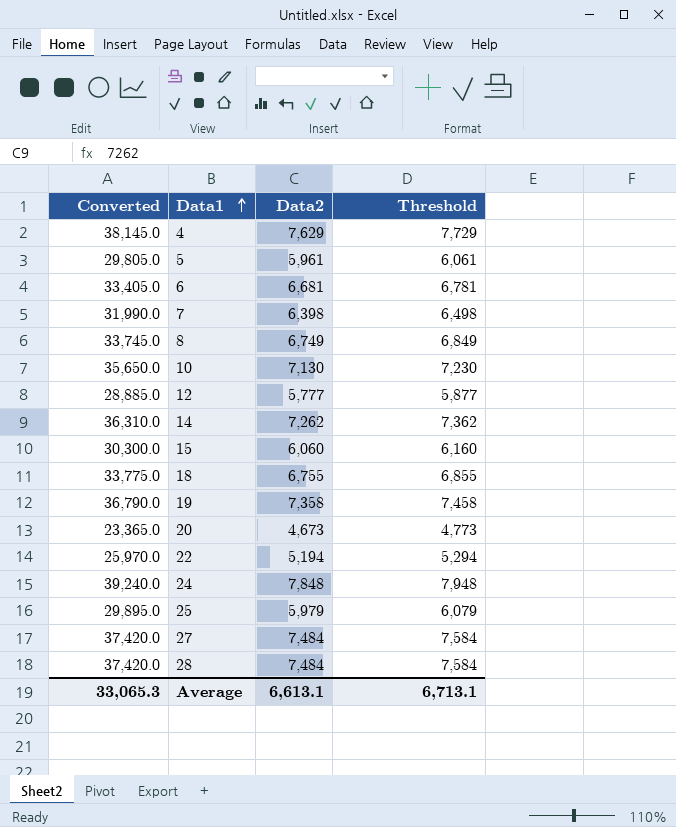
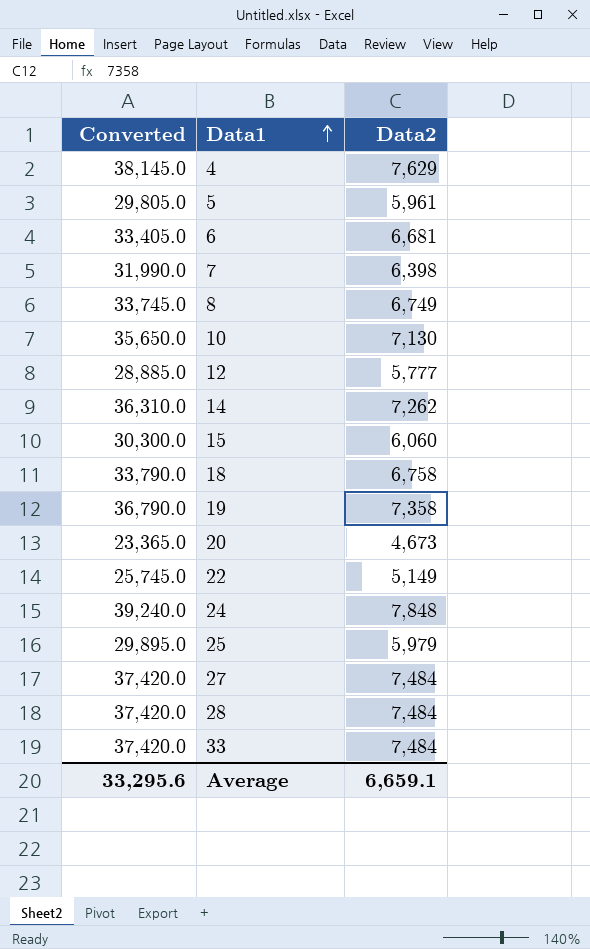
column Threshold | formula: [Data2] + 100 -> none
18 | Converted: 33,775.0 -> 33,790.0
18 | Data2: 6,755 -> 6,758
22 | Converted: 25,970.0 -> 25,745.0
22 | Data2: 5,194 -> 5,149
row 33: none -> 37,420.0 | 7,484
Average | Converted: 33,065.3 -> 33,295.6
Average | Data2: 6,613.1 -> 6,659.1

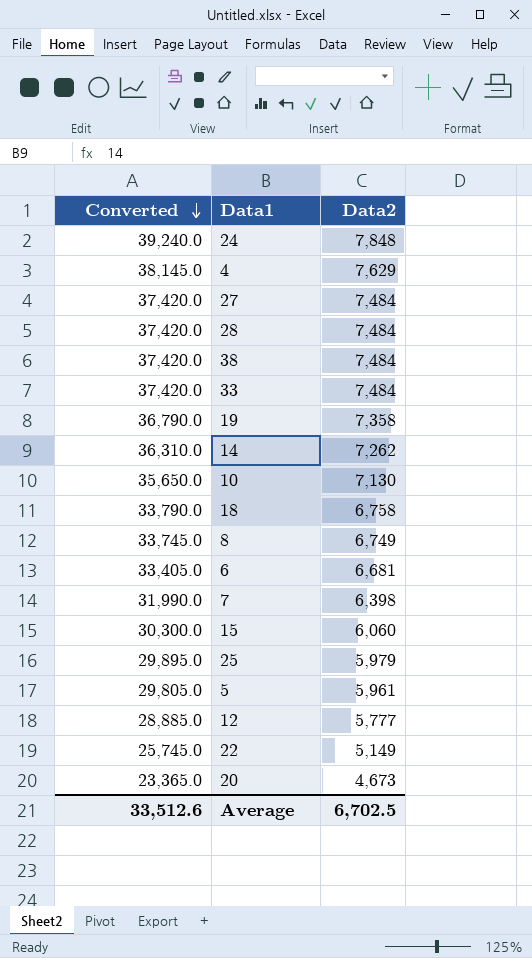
row order: Data1 ascending -> Converted descending
row 38: none -> 37,420.0 | 7,484
Average | Converted: 33,295.6 -> 33,512.6
Average | Data2: 6,659.1 -> 6,702.5

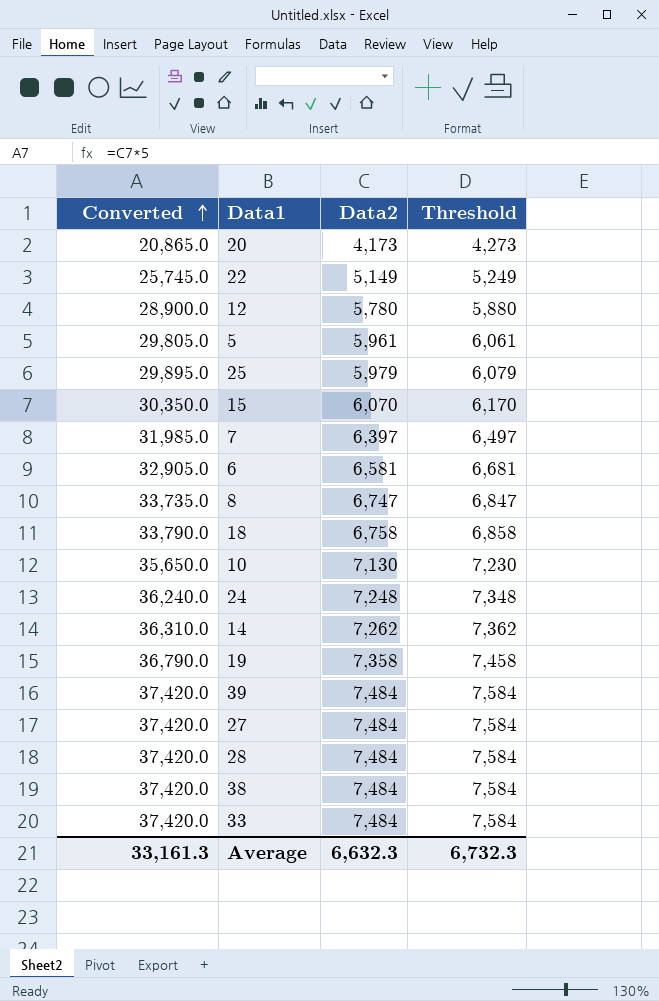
row order: Converted descending -> Converted ascending
column Threshold | formula: none -> [Data2] + 100
row 4: 38,145.0 | 7,629 -> none
20 | Converted: 23,365.0 -> 20,865.0
20 | Data2: 4,673 -> 4,173
12 | Converted: 28,885.0 -> 28,900.0
12 | Data2: 5,777 -> 5,780
15 | Converted: 30,300.0 -> 30,350.0
15 | Data2: 6,060 -> 6,070
7 | Converted: 31,990.0 -> 31,985.0
7 | Data2: 6,398 -> 6,397
6 | Converted: 33,405.0 -> 32,905.0
6 | Data2: 6,681 -> 6,581
8 | Converted: 33,745.0 -> 33,735.0
8 | Data2: 6,749 -> 6,747
24 | Converted: 39,240.0 -> 36,240.0
24 | Data2: 7,848 -> 7,248
row 39: none -> 37,420.0 | 7,484 | 7,584
Average | Converted: 33,512.6 -> 33,161.3
Average | Data2: 6,702.5 -> 6,632.3

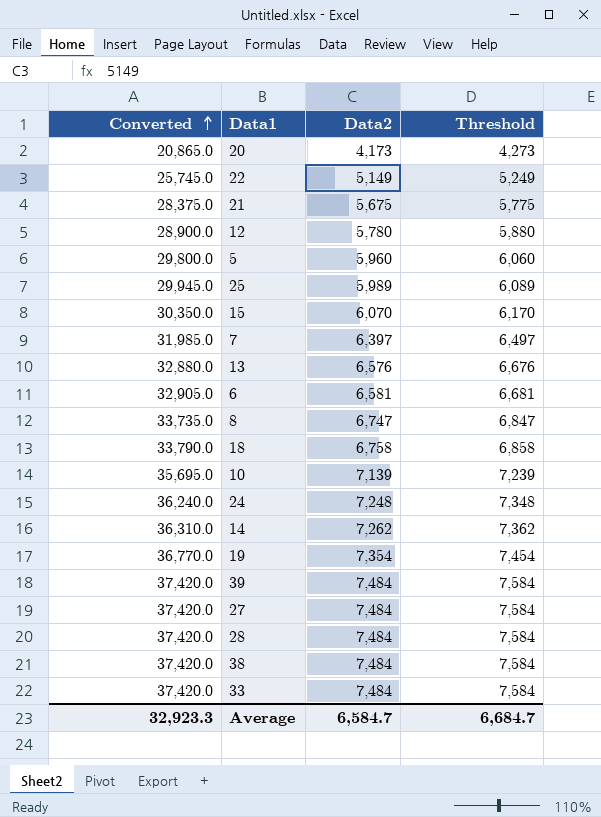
row 21: none -> 28,375.0 | 5,675 | 5,775
5 | Converted: 29,805.0 -> 29,800.0
5 | Data2: 5,961 -> 5,960
5 | Threshold: 6,061 -> 6,060
25 | Converted: 29,895.0 -> 29,945.0
25 | Data2: 5,979 -> 5,989
25 | Threshold: 6,079 -> 6,089
row 13: none -> 32,880.0 | 6,576 | 6,676
10 | Converted: 35,650.0 -> 35,695.0
10 | Data2: 7,130 -> 7,139
10 | Threshold: 7,230 -> 7,239
19 | Converted: 36,790.0 -> 36,770.0
19 | Data2: 7,358 -> 7,354
19 | Threshold: 7,458 -> 7,454
Average | Converted: 33,161.3 -> 32,923.3
Average | Data2: 6,632.3 -> 6,584.7
Average | Threshold: 6,732.3 -> 6,684.7

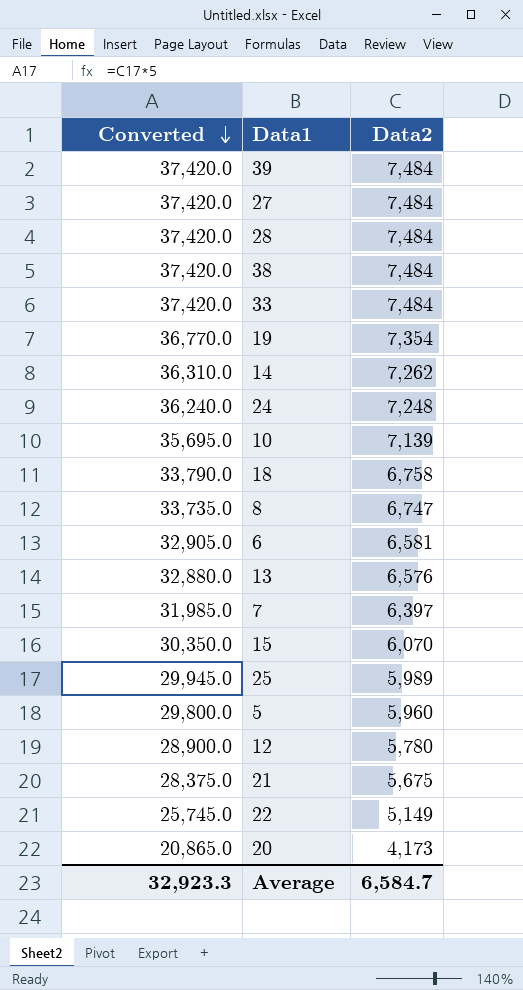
row order: Converted ascending -> Converted descending
column Threshold | formula: [Data2] + 100 -> none

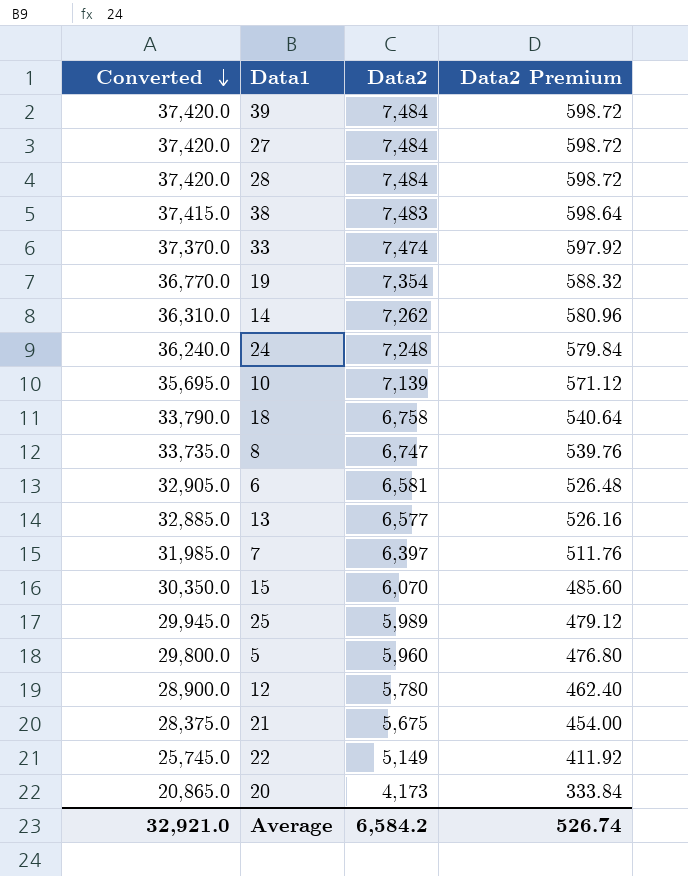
column Data2 Premium | formula: none -> [Data2] * 0.08
38 | Converted: 37,420.0 -> 37,415.0
38 | Data2: 7,484 -> 7,483
33 | Converted: 37,420.0 -> 37,370.0
33 | Data2: 7,484 -> 7,474
13 | Converted: 32,880.0 -> 32,885.0
13 | Data2: 6,576 -> 6,577
Average | Converted: 32,923.3 -> 32,921.0
Average | Data2: 6,584.7 -> 6,584.2

